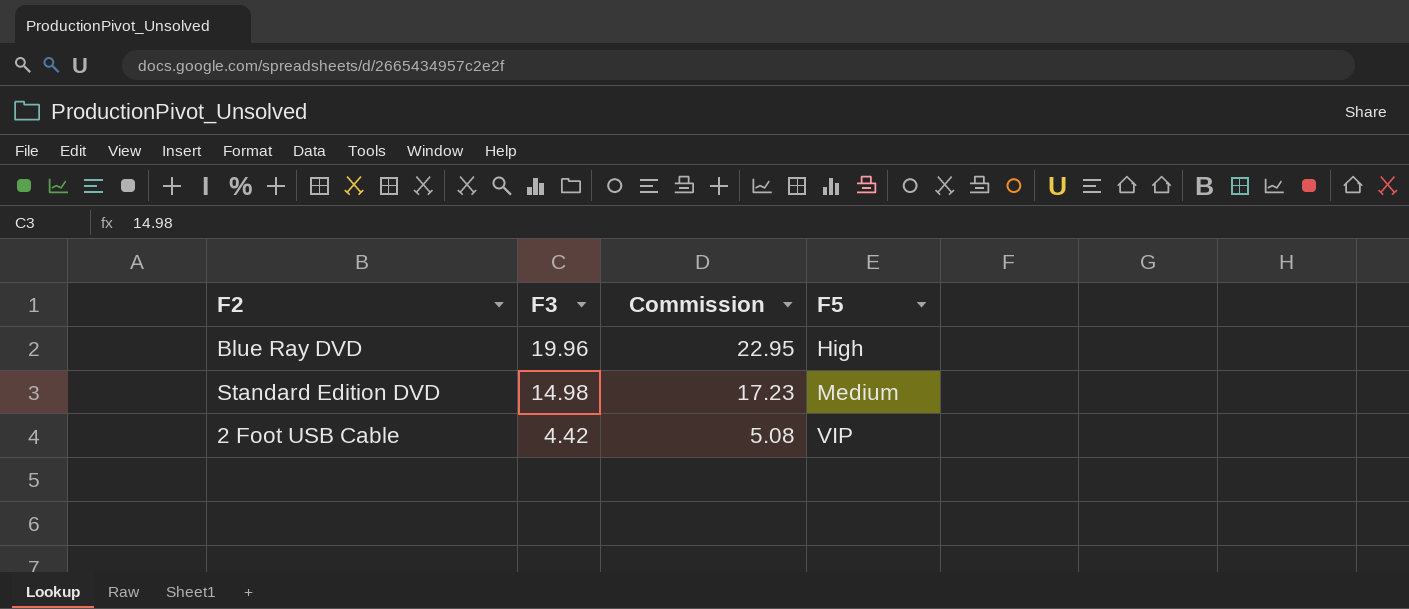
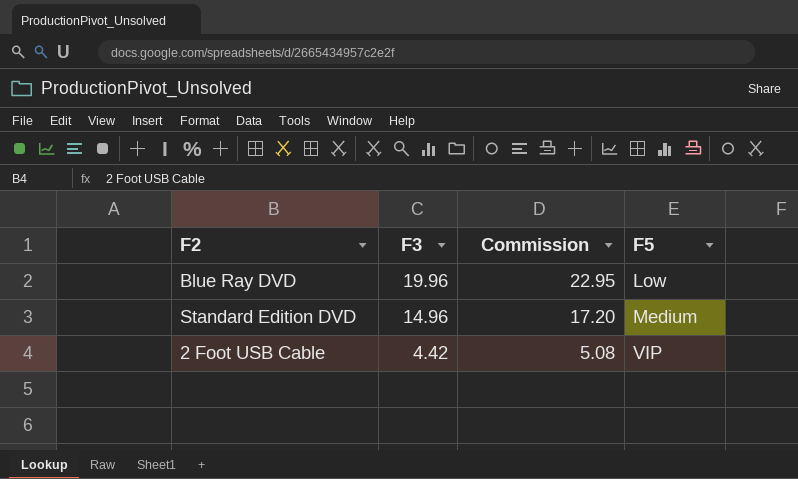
Blue Ray DVD | F5: High -> Low
Standard Edition DVD | F3: 14.98 -> 14.96
Standard Edition DVD | Commission: 17.23 -> 17.20

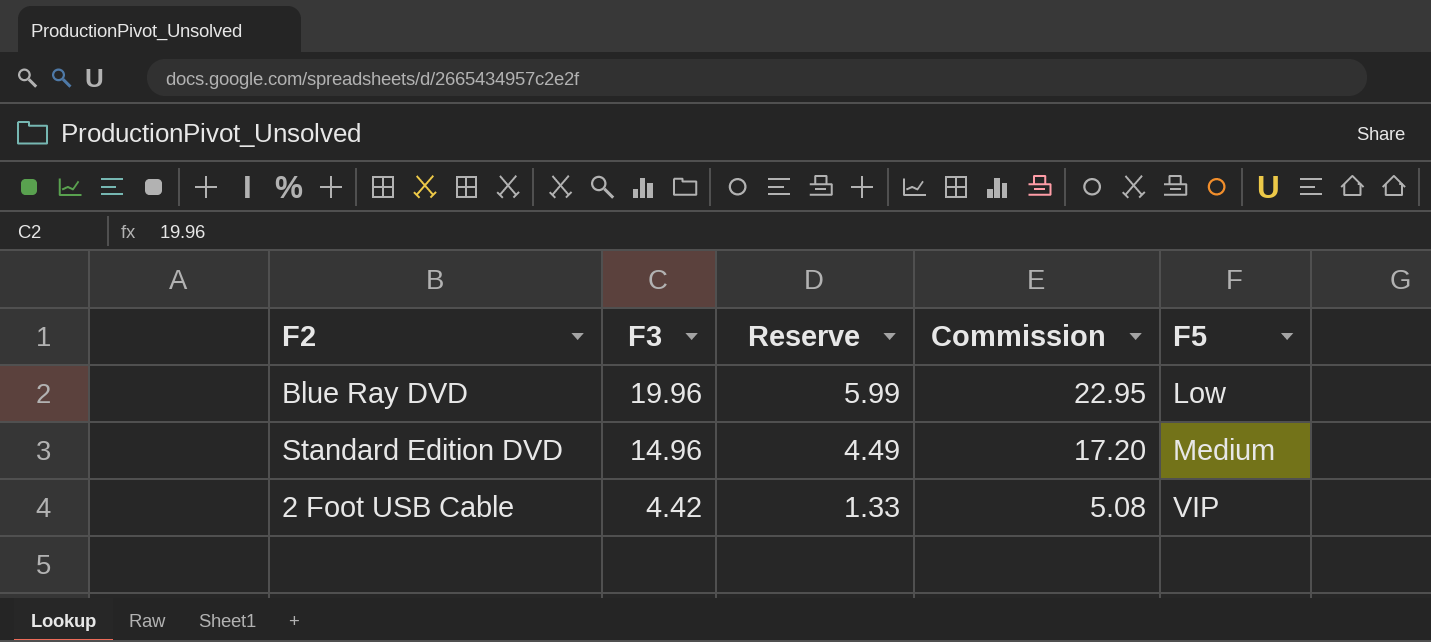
column Reserve | formula: none -> [F3] * 0.3

